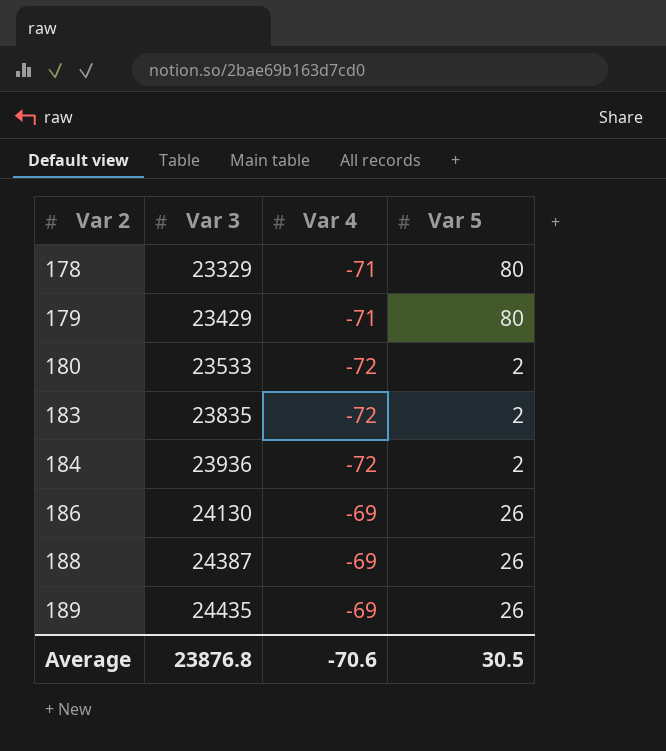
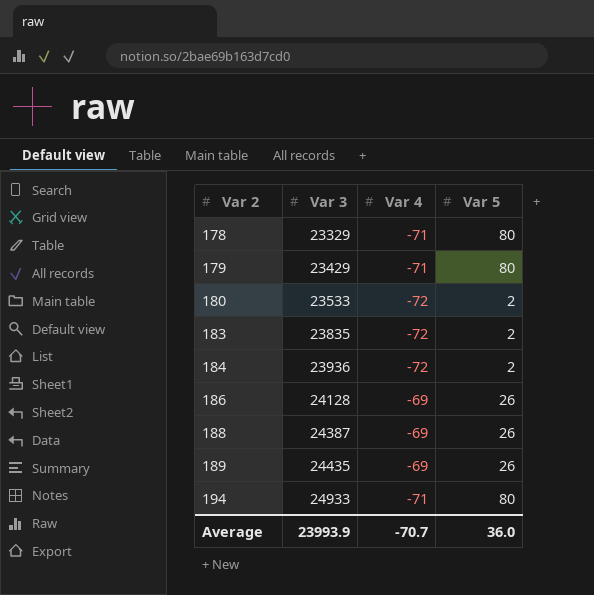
186 | Var 3: 24130 -> 24128
row 194: none -> 24933 | -71 | 80
Average | Var 3: 23876.8 -> 23993.9
Average | Var 4: -70.6 -> -70.7
Average | Var 5: 30.5 -> 36.0

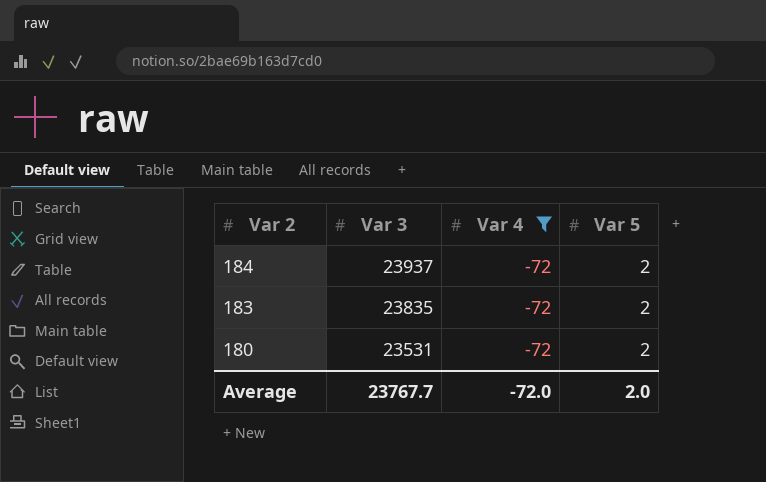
filter: none -> Var 4 = -72
row order: Var 2 ascending -> Var 2 descending
184 | Var 3: 23936 -> 23937
180 | Var 3: 23533 -> 23531
Average | Var 3: 23993.9 -> 23767.7
Average | Var 4: -70.7 -> -72.0
Average | Var 5: 36.0 -> 2.0

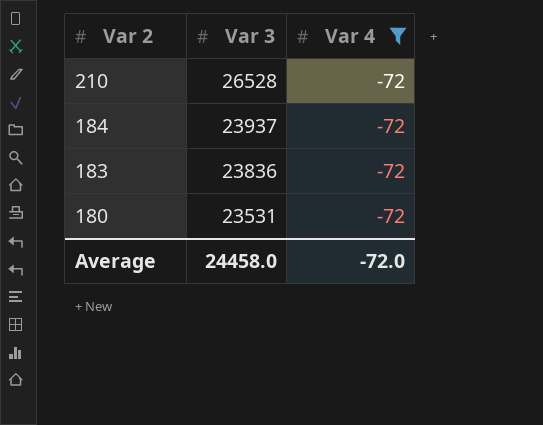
column Var 5 | position: 4 -> none
row 210: none -> 26528 | -72
183 | Var 3: 23835 -> 23836
Average | Var 3: 23767.7 -> 24458.0

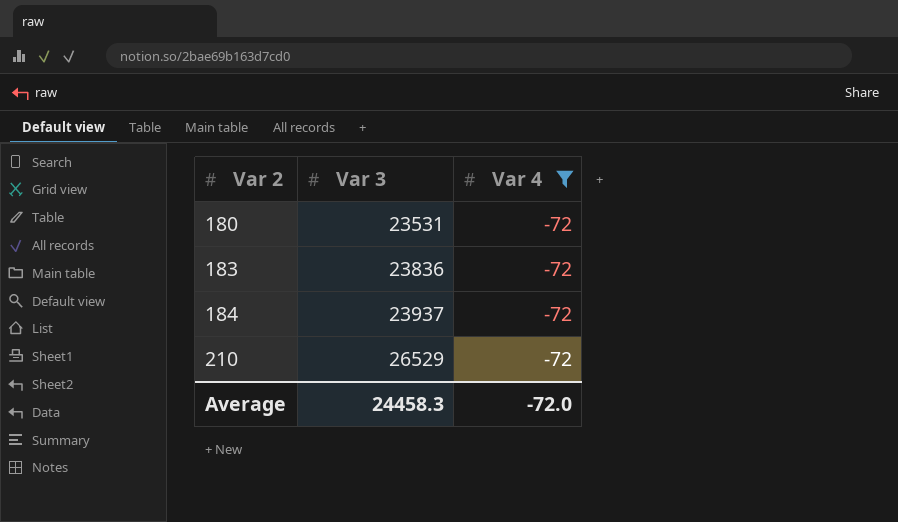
row order: Var 2 descending -> Var 2 ascending
210 | Var 3: 26528 -> 26529
Average | Var 3: 24458.0 -> 24458.3

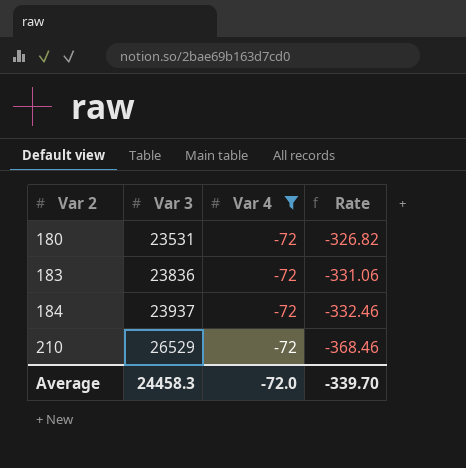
column Rate | formula: none -> [Var 3] / [Var 4]

